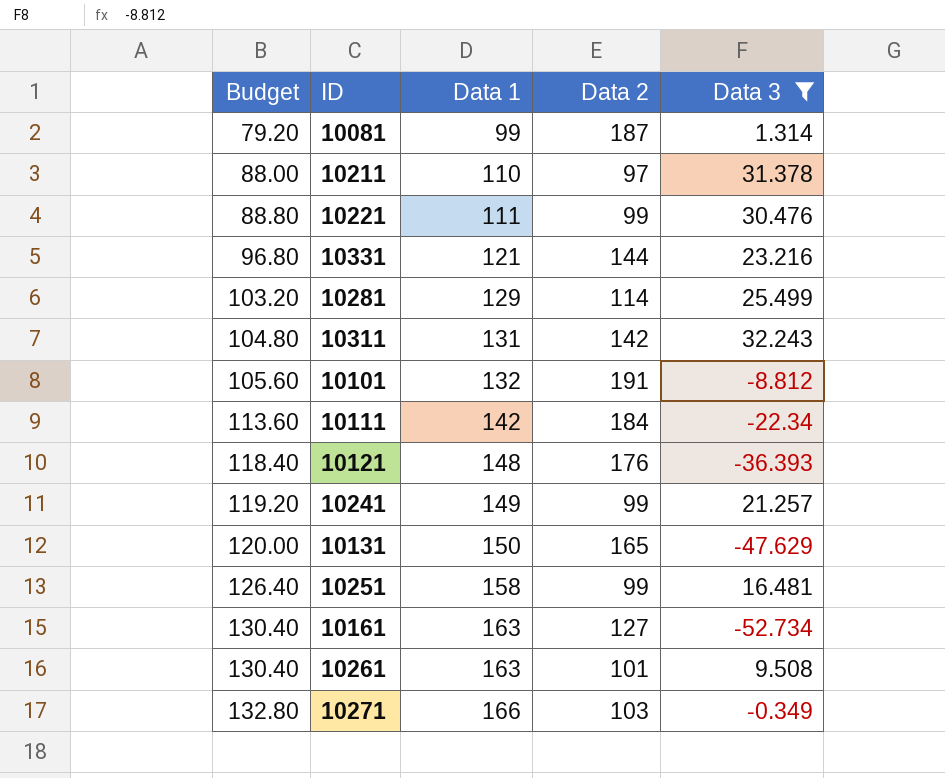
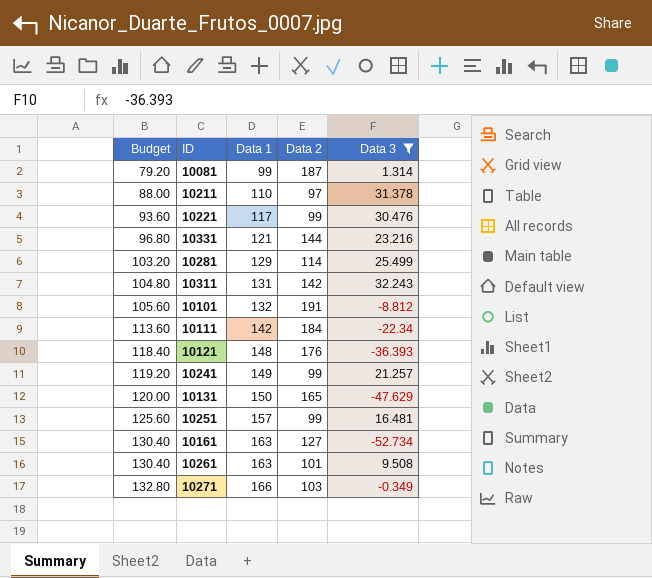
10221 | Budget: 88.80 -> 93.60
10221 | Data 1: 111 -> 117
10251 | Budget: 126.40 -> 125.60
10251 | Data 1: 158 -> 157

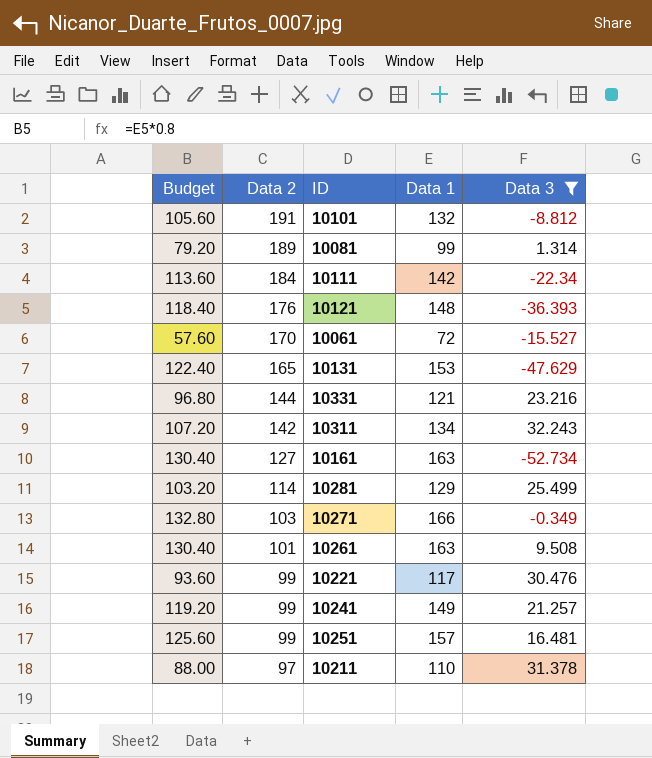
row order: Budget ascending -> Data 2 descending
column Data 2 | position: 4 -> 2
10081 | Data 2: 187 -> 189
row 10061: none -> 57.60 | 170 | 72 | -15.527
10131 | Budget: 120.00 -> 122.40
10131 | Data 1: 150 -> 153
10311 | Budget: 104.80 -> 107.20
10311 | Data 1: 131 -> 134

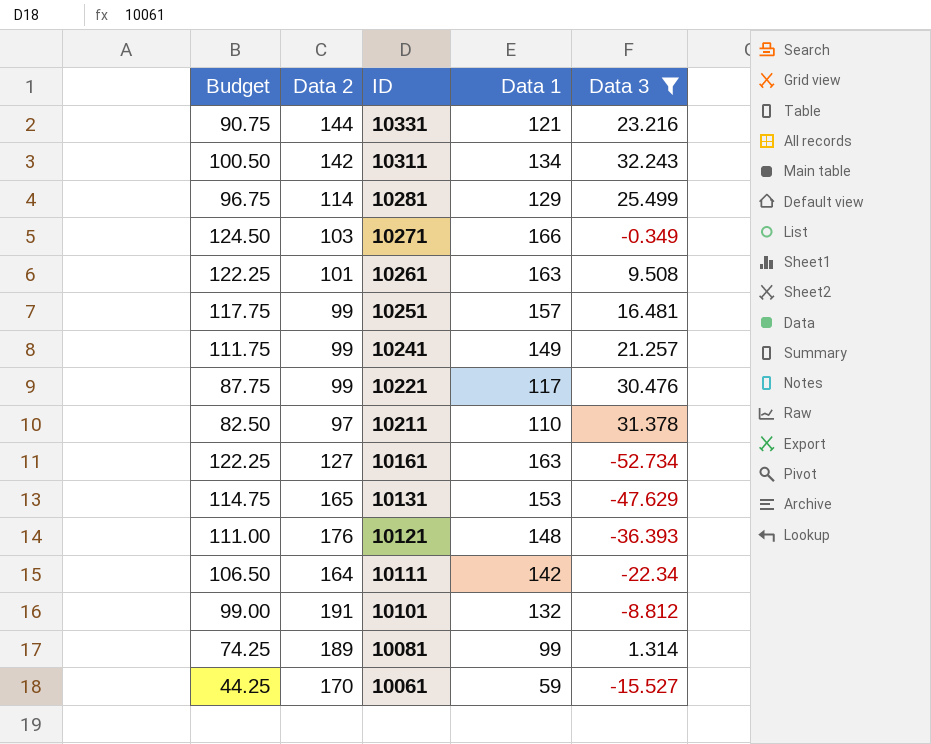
row order: Data 2 descending -> ID descending
column Budget | formula: [Data 1] * 0.8 -> [Data 1] * 0.75
10111 | Data 2: 184 -> 164
10061 | Data 1: 72 -> 59

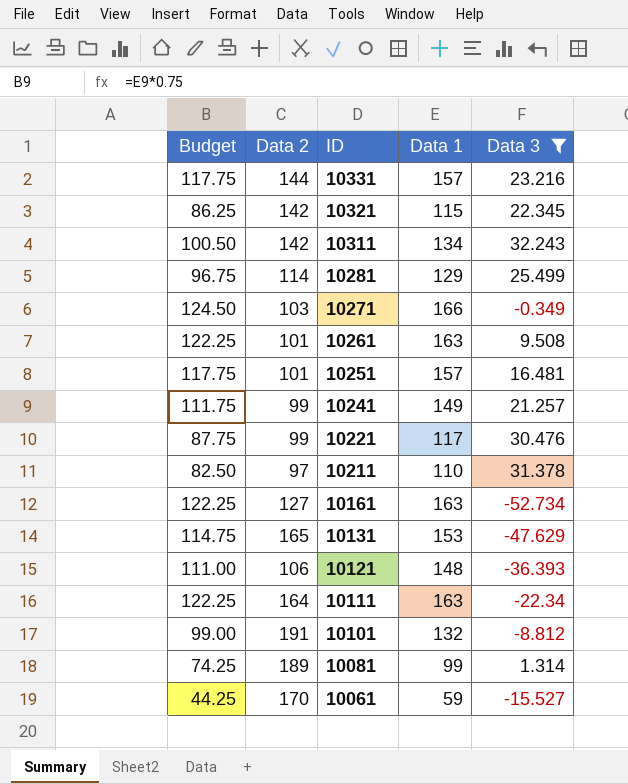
10331 | Budget: 90.75 -> 117.75
10331 | Data 1: 121 -> 157
row 10321: none -> 86.25 | 142 | 115 | 22.345
10251 | Data 2: 99 -> 101
10121 | Data 2: 176 -> 106
10111 | Budget: 106.50 -> 122.25
10111 | Data 1: 142 -> 163

